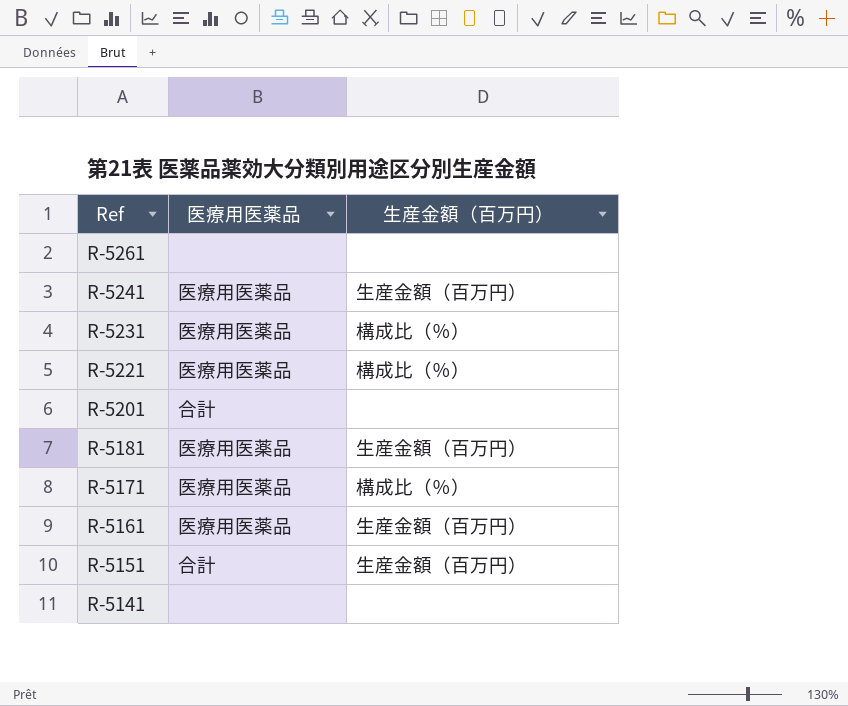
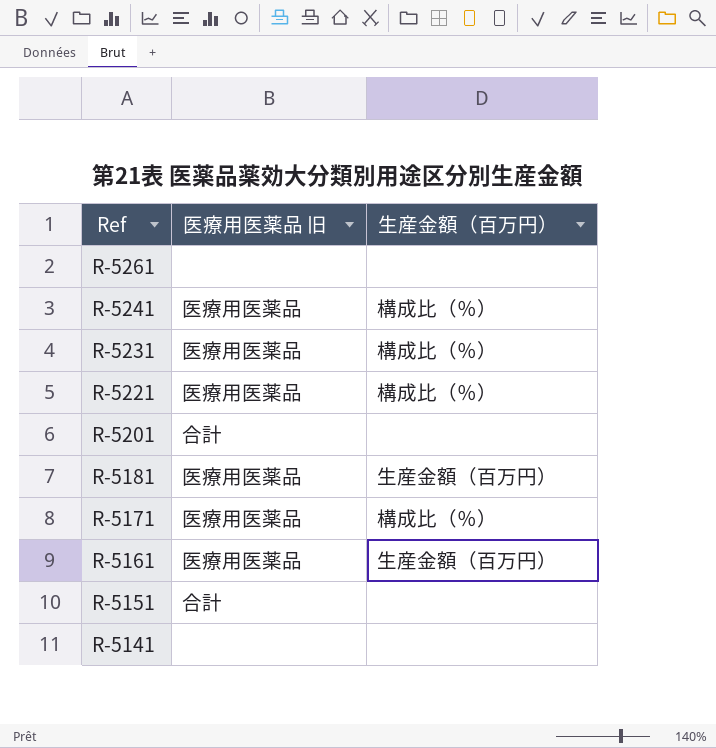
column name: 医療用医薬品 -> 医療用医薬品 旧
R-5241 | 生産金額（百万円）: 生産金額（百万円） -> 構成比（％）
R-5151 | 生産金額（百万円）: 生産金額（百万円） -> none

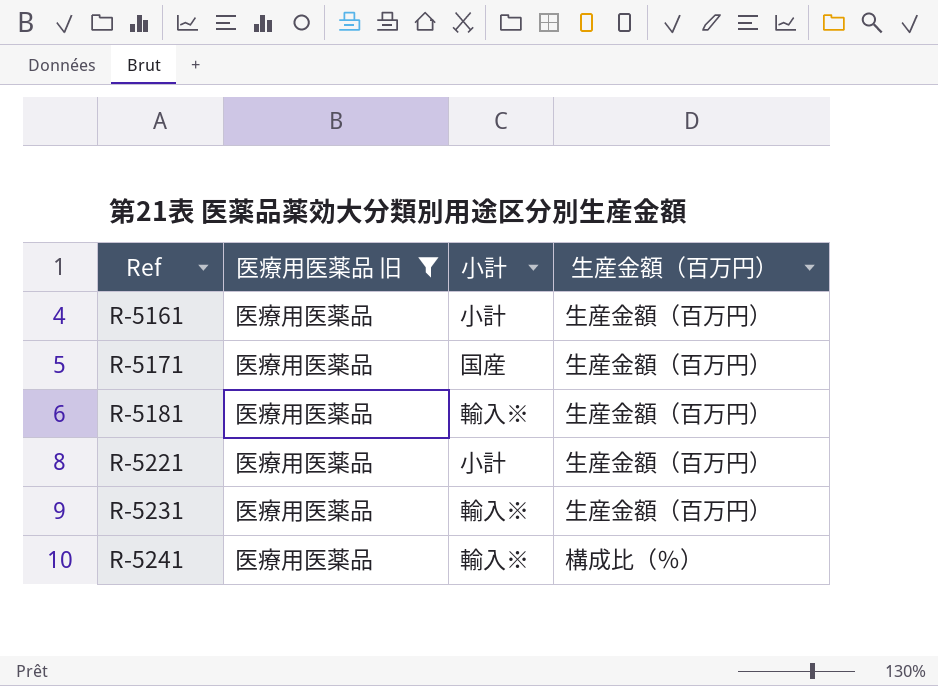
filter: none -> 医療用医薬品 旧 = 医療用医薬品
row order: Ref descending -> Ref ascending
column 小計 | position: none -> 3
R-5171 | 生産金額（百万円）: 構成比（％） -> 生産金額（百万円）
R-5221 | 生産金額（百万円）: 構成比（％） -> 生産金額（百万円）
R-5231 | 生産金額（百万円）: 構成比（％） -> 生産金額（百万円）

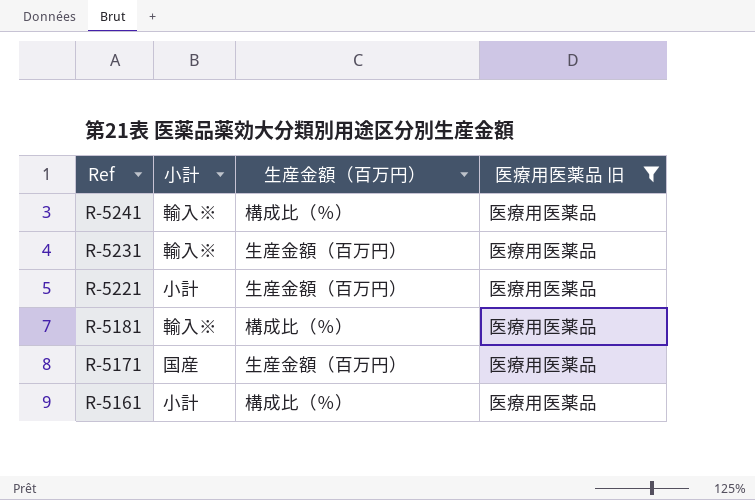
row order: Ref ascending -> Ref descending
column 医療用医薬品 旧 | position: 2 -> 4
R-5181 | 生産金額（百万円）: 生産金額（百万円） -> 構成比（％）
R-5161 | 生産金額（百万円）: 生産金額（百万円） -> 構成比（％）

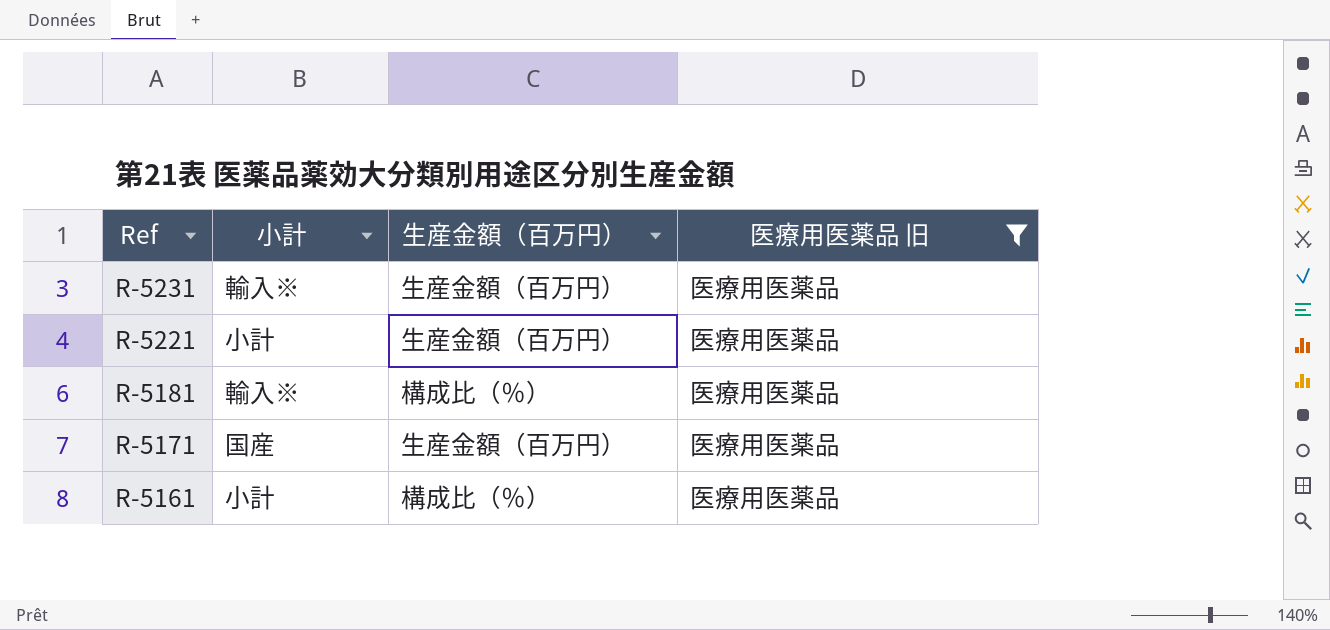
row R-5241: 輸入※ | 構成比（％） | 医療用医薬品 -> none

